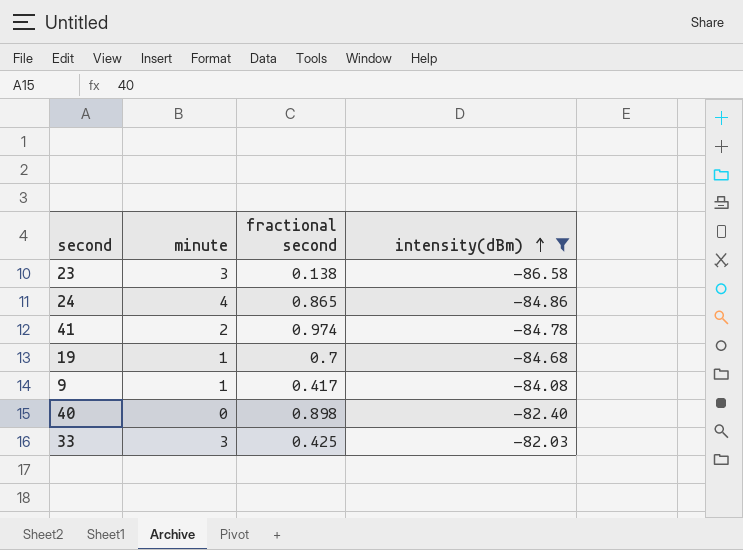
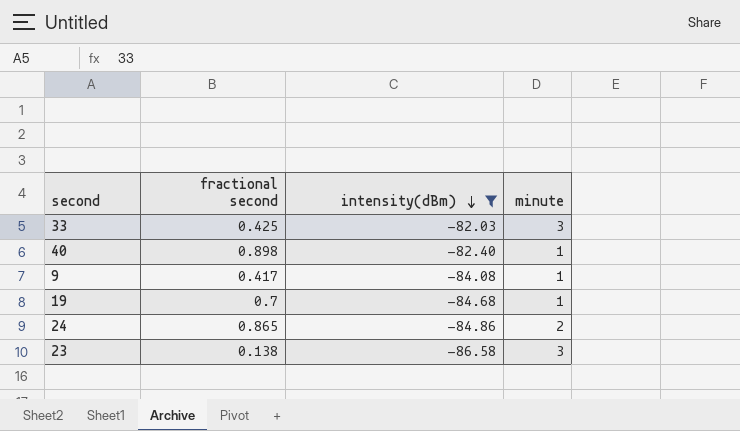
row order: intensity(dBm) ascending -> intensity(dBm) descending
column minute | position: 2 -> 4
row 41: 2 | 0.974 | -84.78 -> none
40 | minute: 0 -> 1
24 | minute: 4 -> 2

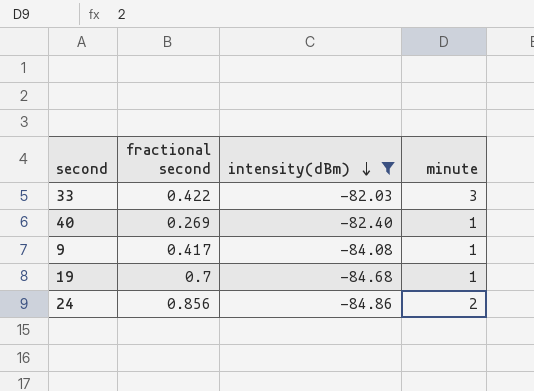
row 23: 0.138 | -86.58 | 3 -> none
33 | fractional second: 0.425 -> 0.422
40 | fractional second: 0.898 -> 0.269
24 | fractional second: 0.865 -> 0.856

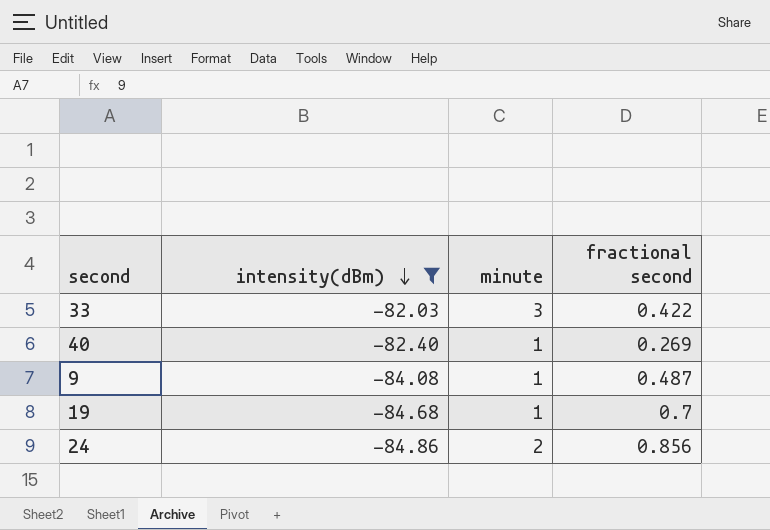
column fractional second | position: 2 -> 4
9 | fractional second: 0.417 -> 0.487

